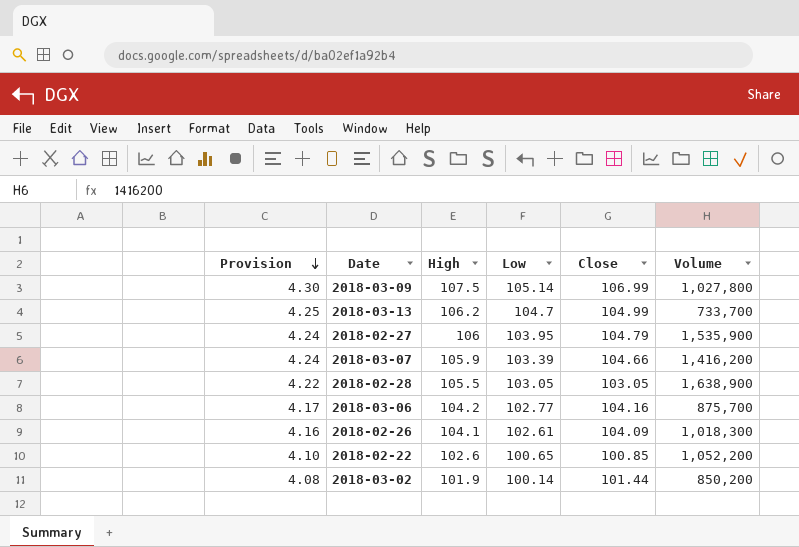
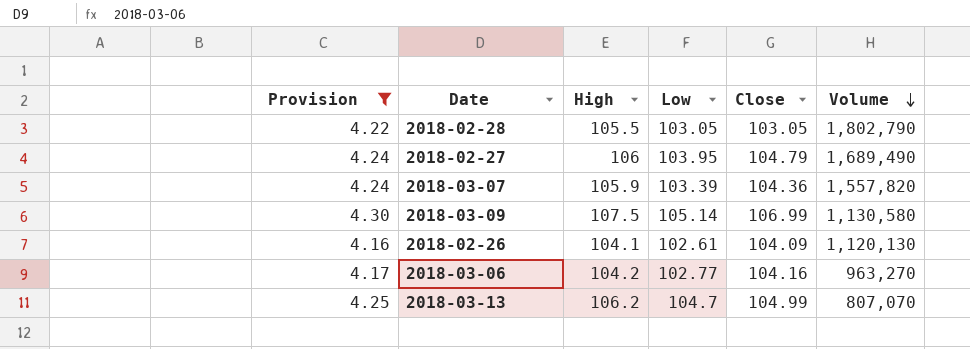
filter: none -> Provision >= 4.16
row order: Provision descending -> Volume descending
2018-02-28 | Volume: 1,638,900 -> 1,802,790
2018-02-27 | Volume: 1,535,900 -> 1,689,490
2018-03-07 | Close: 104.66 -> 104.36
2018-03-07 | Volume: 1,416,200 -> 1,557,820
2018-03-09 | Volume: 1,027,800 -> 1,130,580
2018-02-26 | Volume: 1,018,300 -> 1,120,130
2018-03-06 | Volume: 875,700 -> 963,270
2018-03-13 | Volume: 733,700 -> 807,070

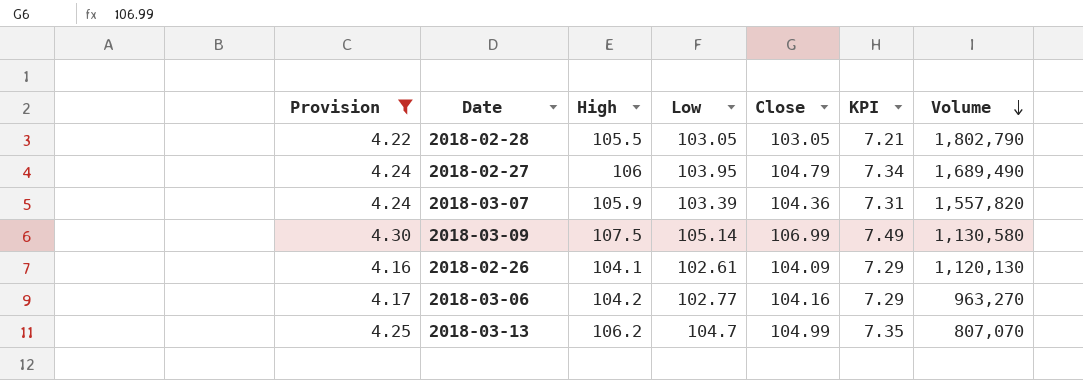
column KPI | formula: none -> [Close] * 0.07

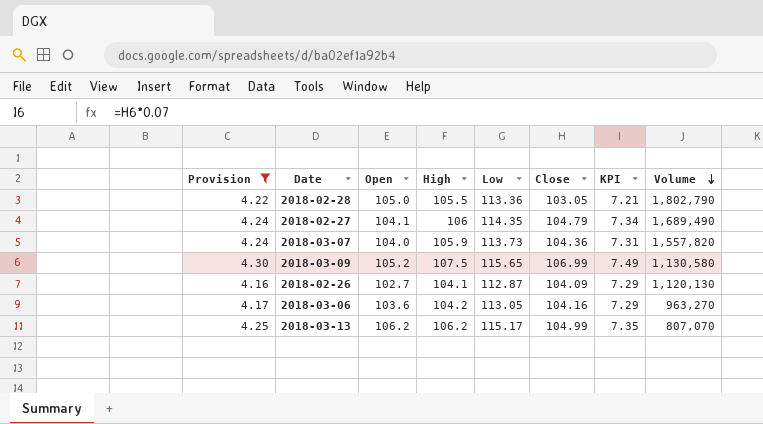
column Open | position: none -> 3
2018-02-28 | Low: 103.05 -> 113.36
2018-02-27 | Low: 103.95 -> 114.35
2018-03-07 | Low: 103.39 -> 113.73
2018-03-09 | Low: 105.14 -> 115.65
2018-02-26 | Low: 102.61 -> 112.87
2018-03-06 | Low: 102.77 -> 113.05
2018-03-13 | Low: 104.7 -> 115.17

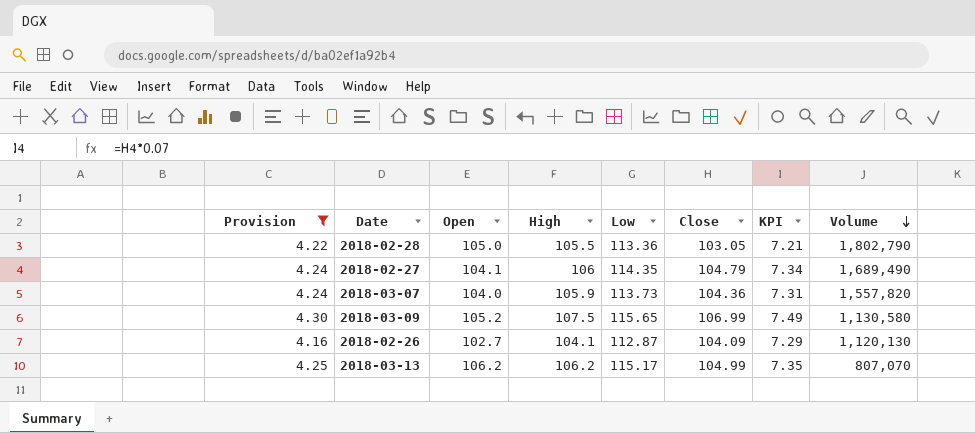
row 2018-03-06: 4.17 | 103.6 | 104.2 | 113.05 | 104.16 | 7.29 | 963,270 -> none

